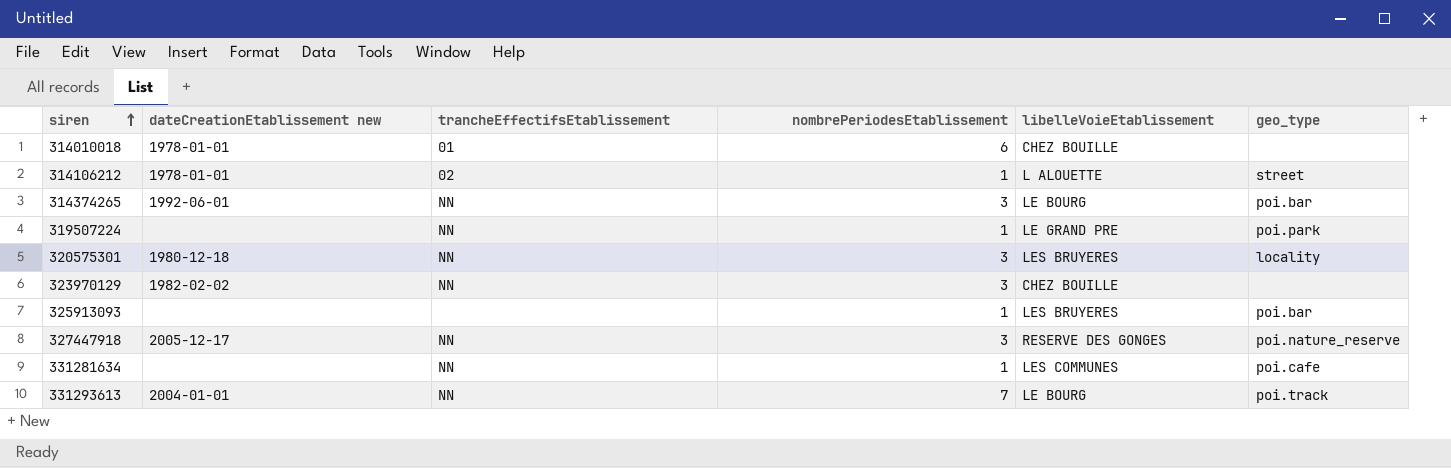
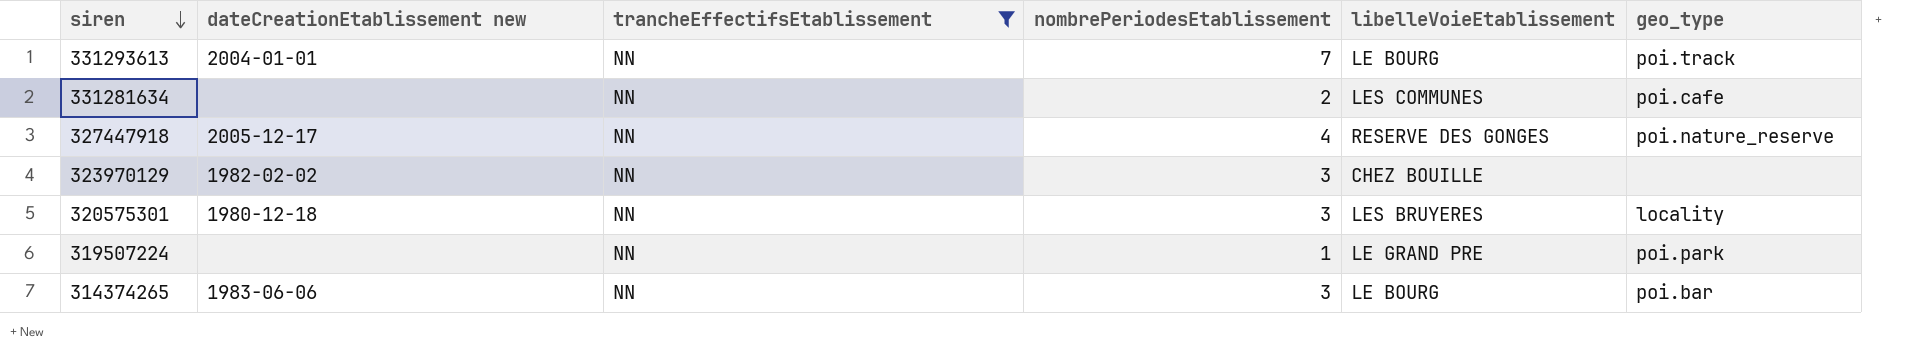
filter: none -> trancheEffectifsEtablissement = NN
row order: siren ascending -> siren descending
331281634 | nombrePeriodesEtablissement: 1 -> 2
327447918 | nombrePeriodesEtablissement: 3 -> 4
314374265 | dateCreationEtablissement new: 1992-06-01 -> 1983-06-06

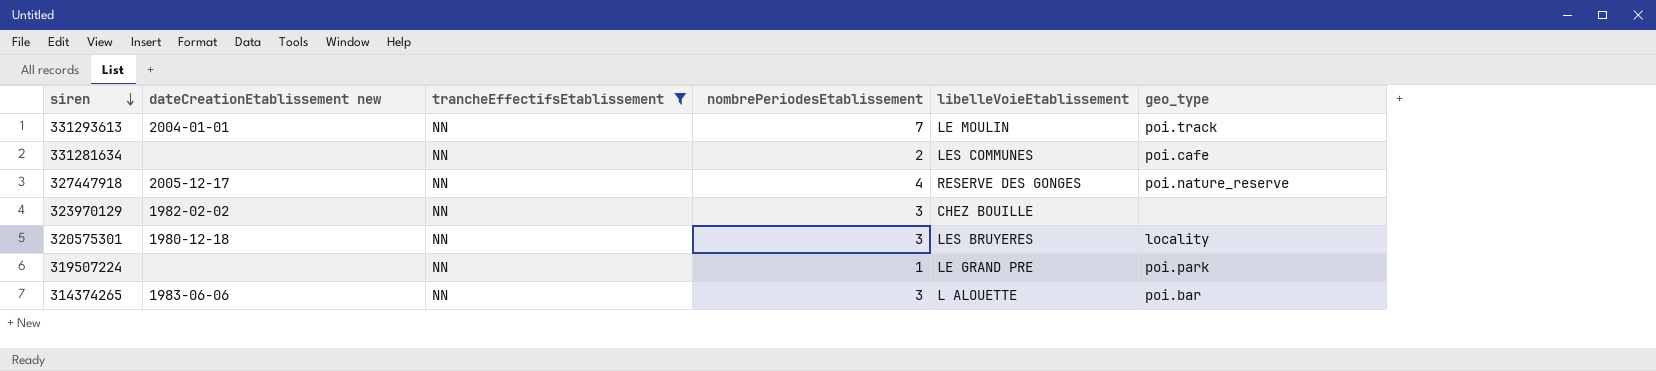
331293613 | libelleVoieEtablissement: LE BOURG -> LE MOULIN
314374265 | libelleVoieEtablissement: LE BOURG -> L ALOUETTE

